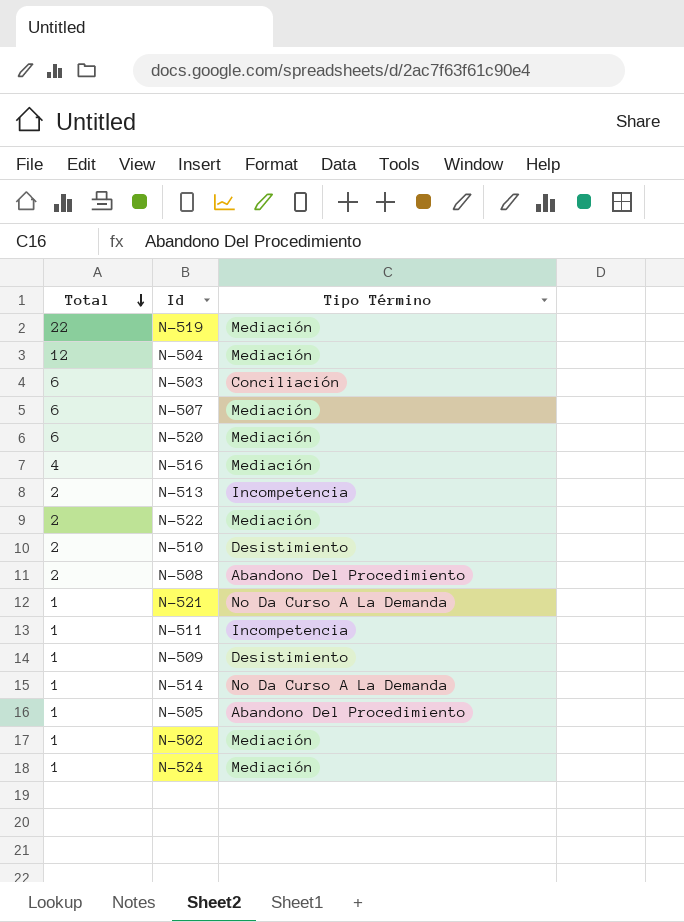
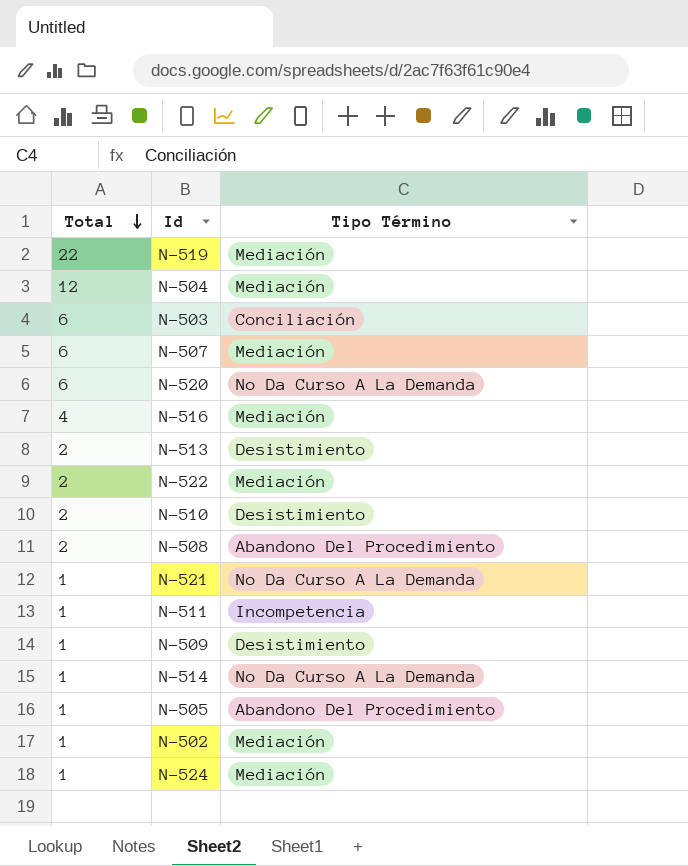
N-520 | Tipo Término: Mediación -> No Da Curso A La Demanda
N-513 | Tipo Término: Incompetencia -> Desistimiento

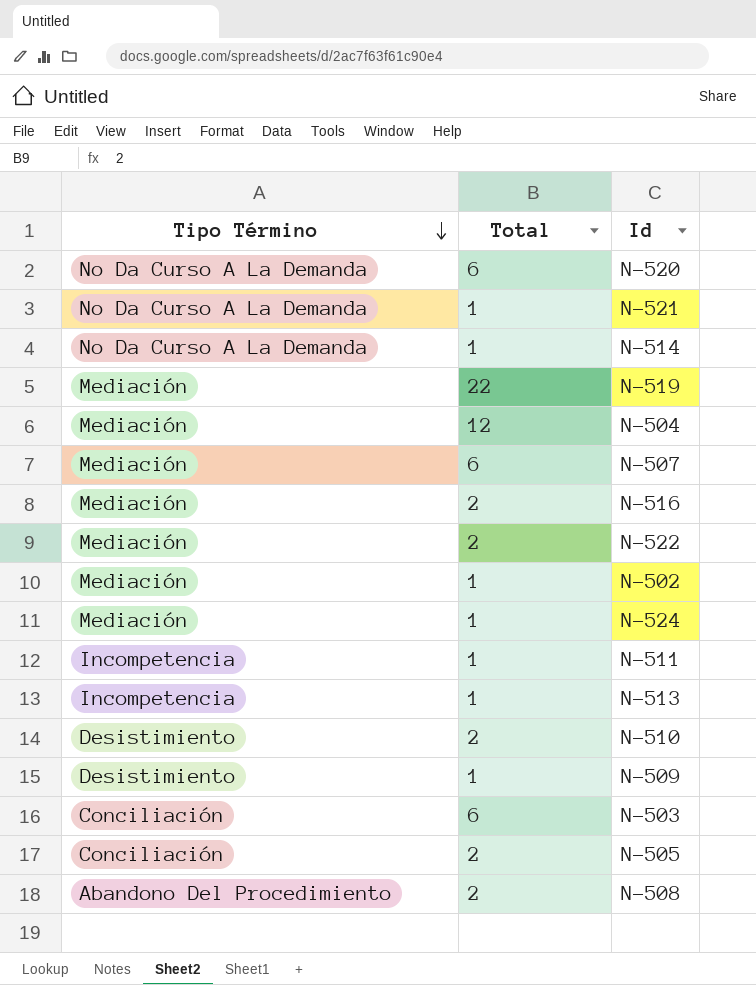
row order: Total descending -> Tipo Término descending
column Tipo Término | position: 3 -> 1
N-516 | Total: 4 -> 2
N-513 | Tipo Término: Desistimiento -> Incompetencia
N-513 | Total: 2 -> 1
N-505 | Tipo Término: Abandono Del Procedimiento -> Conciliación
N-505 | Total: 1 -> 2

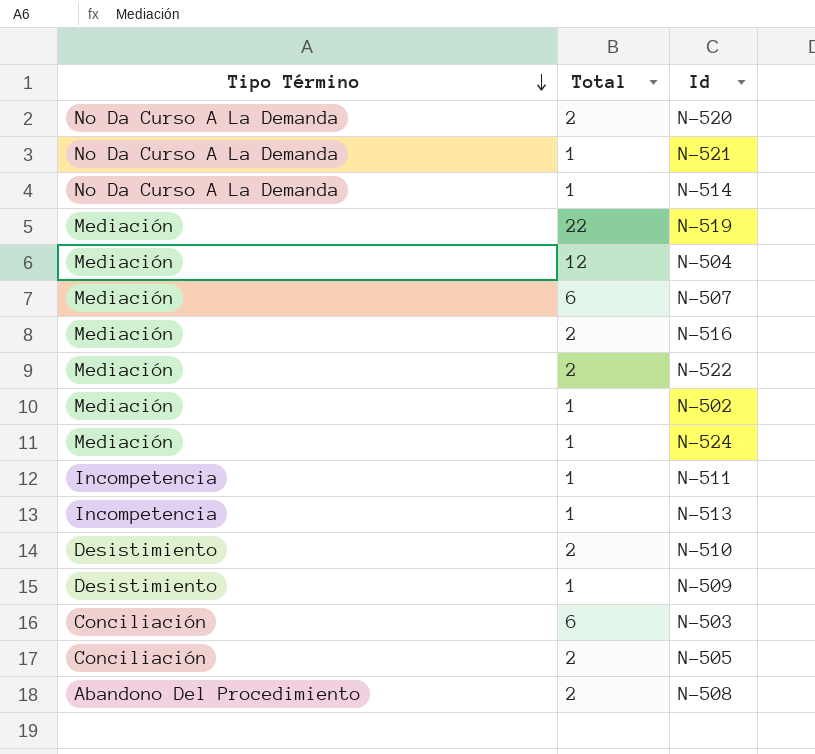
N-520 | Total: 6 -> 2

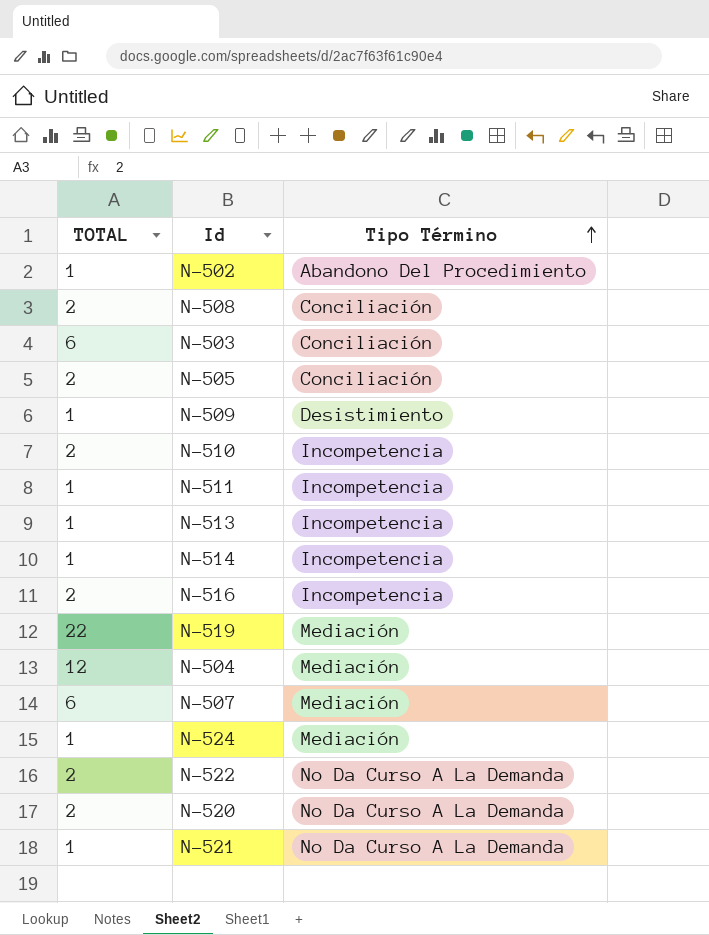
row order: Tipo Término descending -> Tipo Término ascending
column name: Total -> TOTAL
column Tipo Término | position: 1 -> 3
N-502 | Tipo Término: Mediación -> Abandono Del Procedimiento
N-508 | Tipo Término: Abandono Del Procedimiento -> Conciliación
N-510 | Tipo Término: Desistimiento -> Incompetencia
N-514 | Tipo Término: No Da Curso A La Demanda -> Incompetencia
N-516 | Tipo Término: Mediación -> Incompetencia
N-522 | Tipo Término: Mediación -> No Da Curso A La Demanda

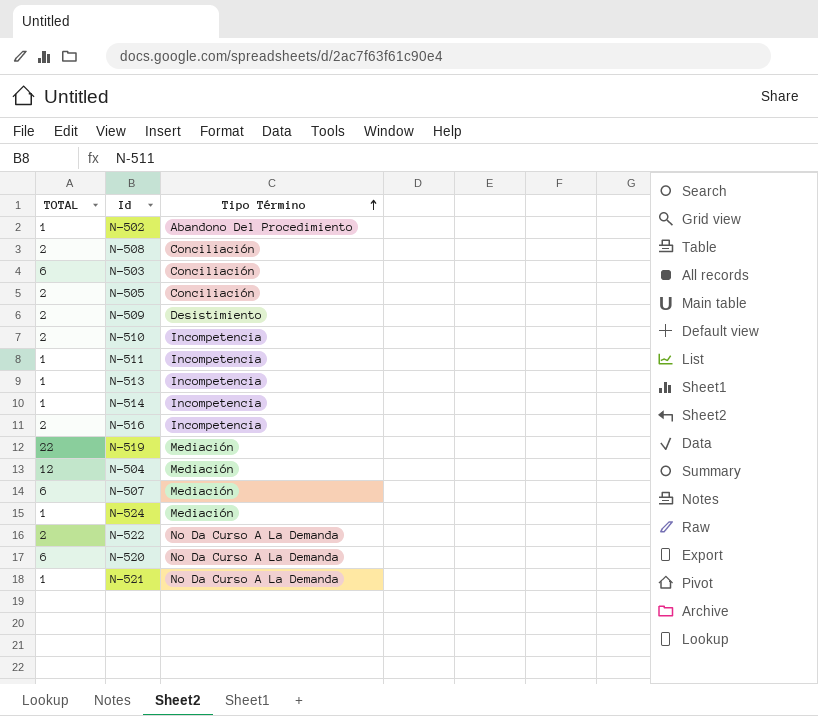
N-509 | TOTAL: 1 -> 2
N-520 | TOTAL: 2 -> 6

